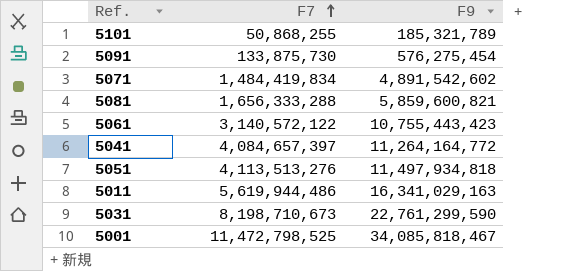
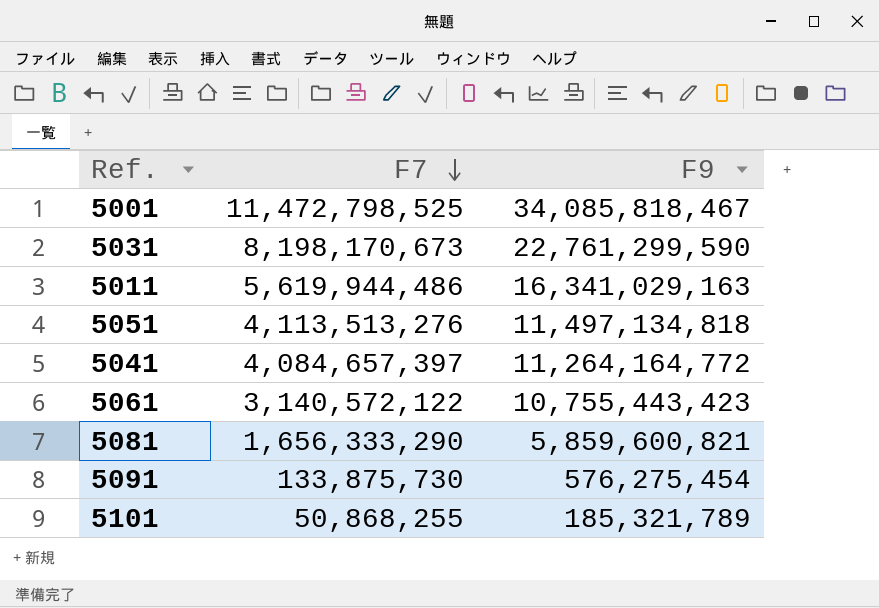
row order: F7 ascending -> F7 descending
row 5071: 1,484,419,834 | 4,891,542,602 -> none
5031 | F7: 8,198,710,673 -> 8,198,170,673
5051 | F9: 11,497,934,818 -> 11,497,134,818
5081 | F7: 1,656,333,288 -> 1,656,333,290

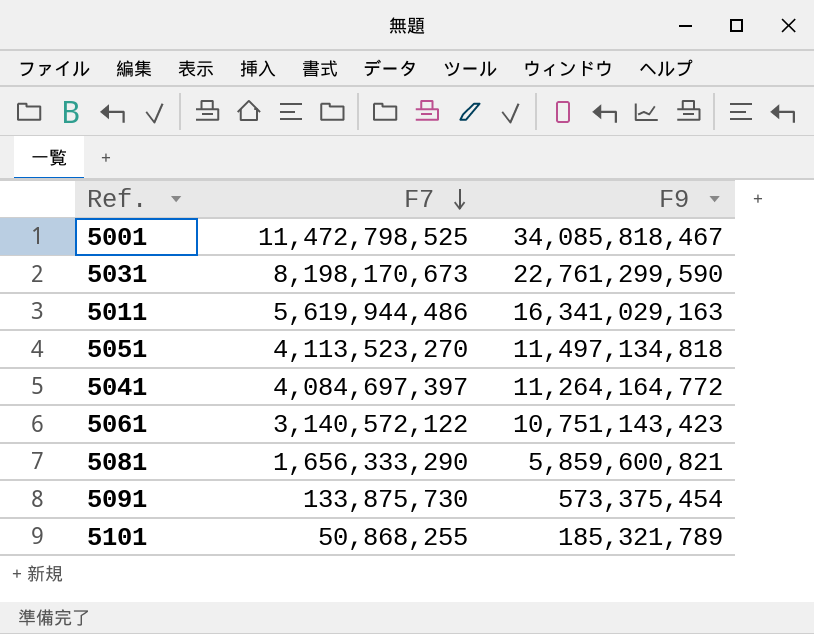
5051 | F7: 4,113,513,276 -> 4,113,523,270
5041 | F7: 4,084,657,397 -> 4,084,697,397
5061 | F9: 10,755,443,423 -> 10,751,143,423
5091 | F9: 576,275,454 -> 573,375,454

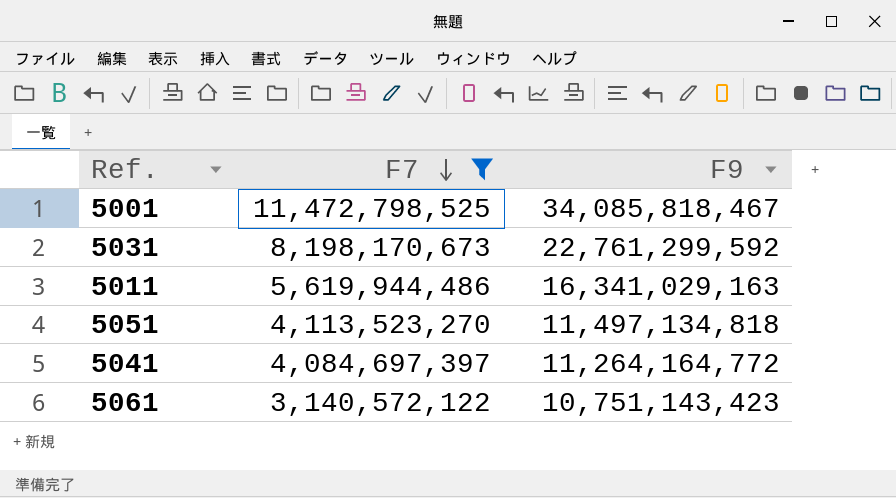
filter: none -> F7 >= 3,140,572,122
5031 | F9: 22,761,299,590 -> 22,761,299,592

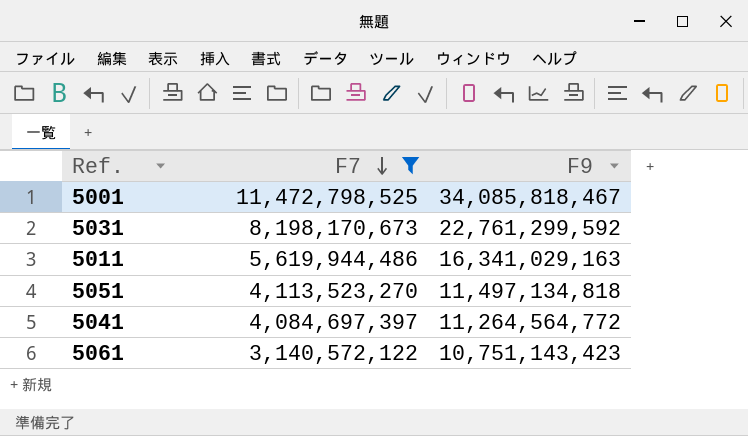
5041 | F9: 11,264,164,772 -> 11,264,564,772

